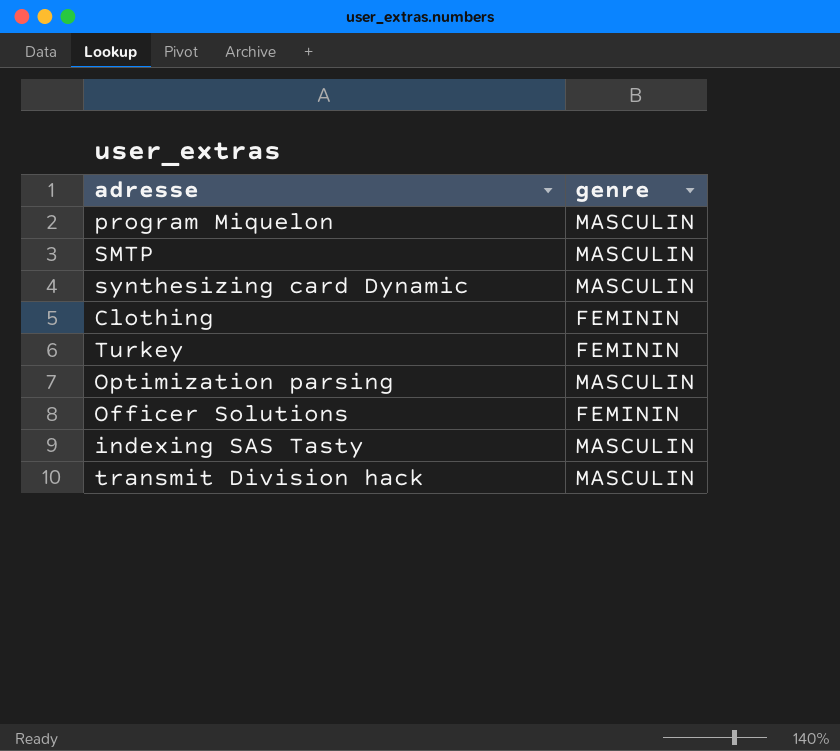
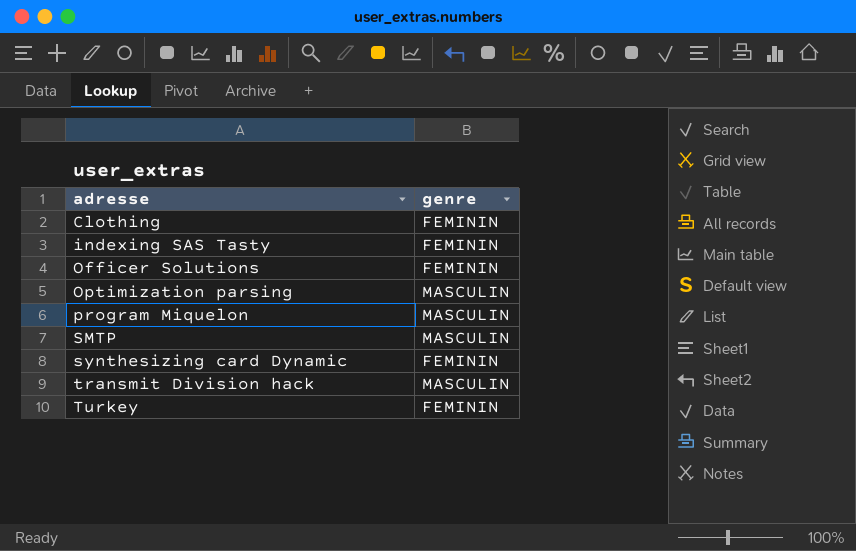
row order: none -> adresse ascending
indexing SAS Tasty | genre: MASCULIN -> FEMININ
synthesizing card Dynamic | genre: MASCULIN -> FEMININ

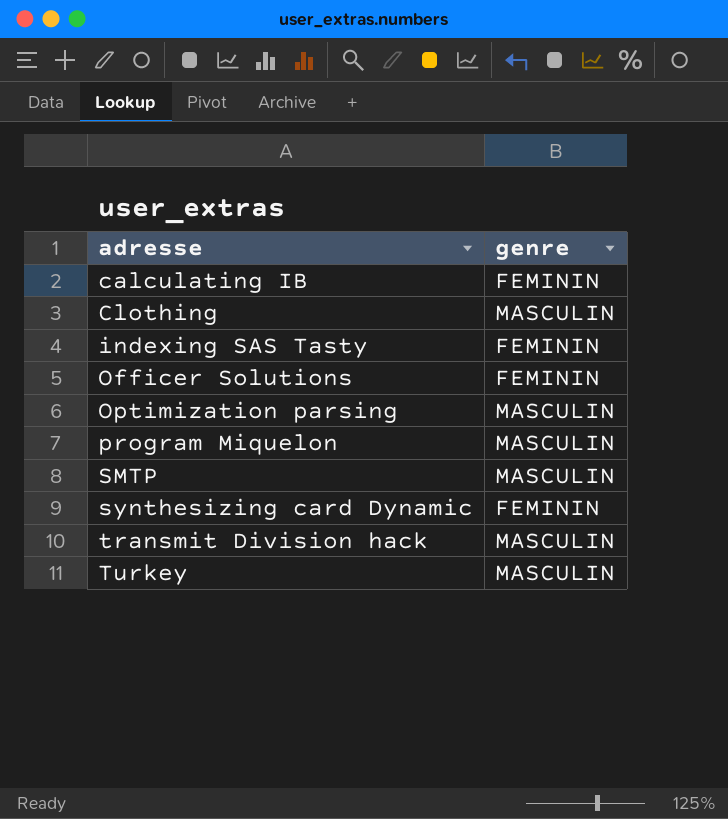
row calculating IB: none -> FEMININ
Clothing | genre: FEMININ -> MASCULIN
Turkey | genre: FEMININ -> MASCULIN

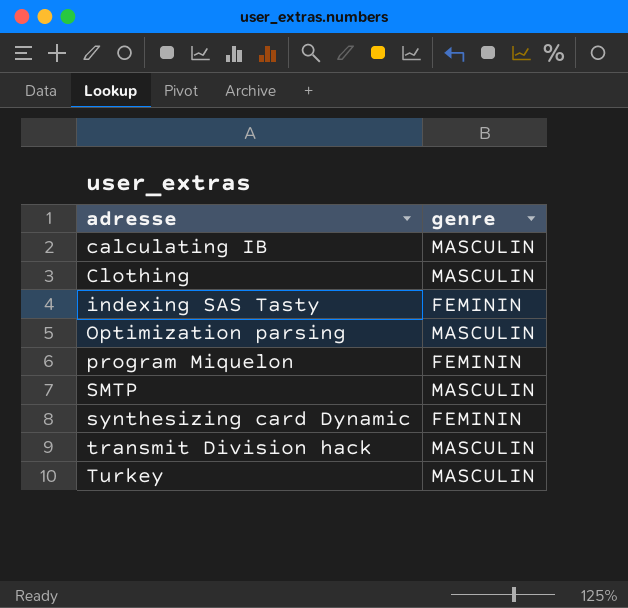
row Officer Solutions: FEMININ -> none
calculating IB | genre: FEMININ -> MASCULIN
program Miquelon | genre: MASCULIN -> FEMININ

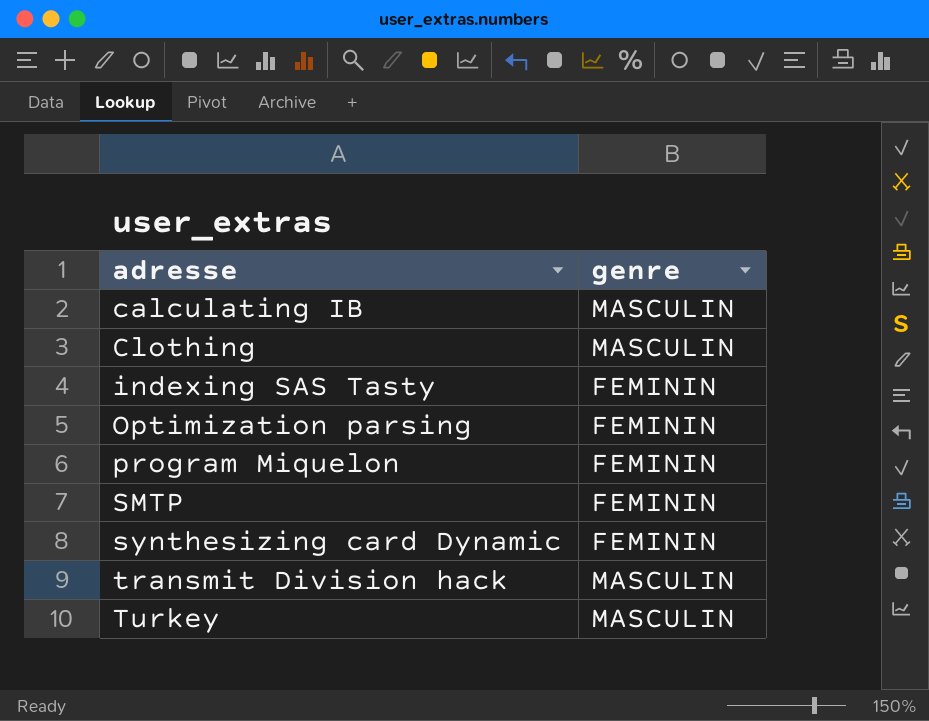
Optimization parsing | genre: MASCULIN -> FEMININ
SMTP | genre: MASCULIN -> FEMININ

